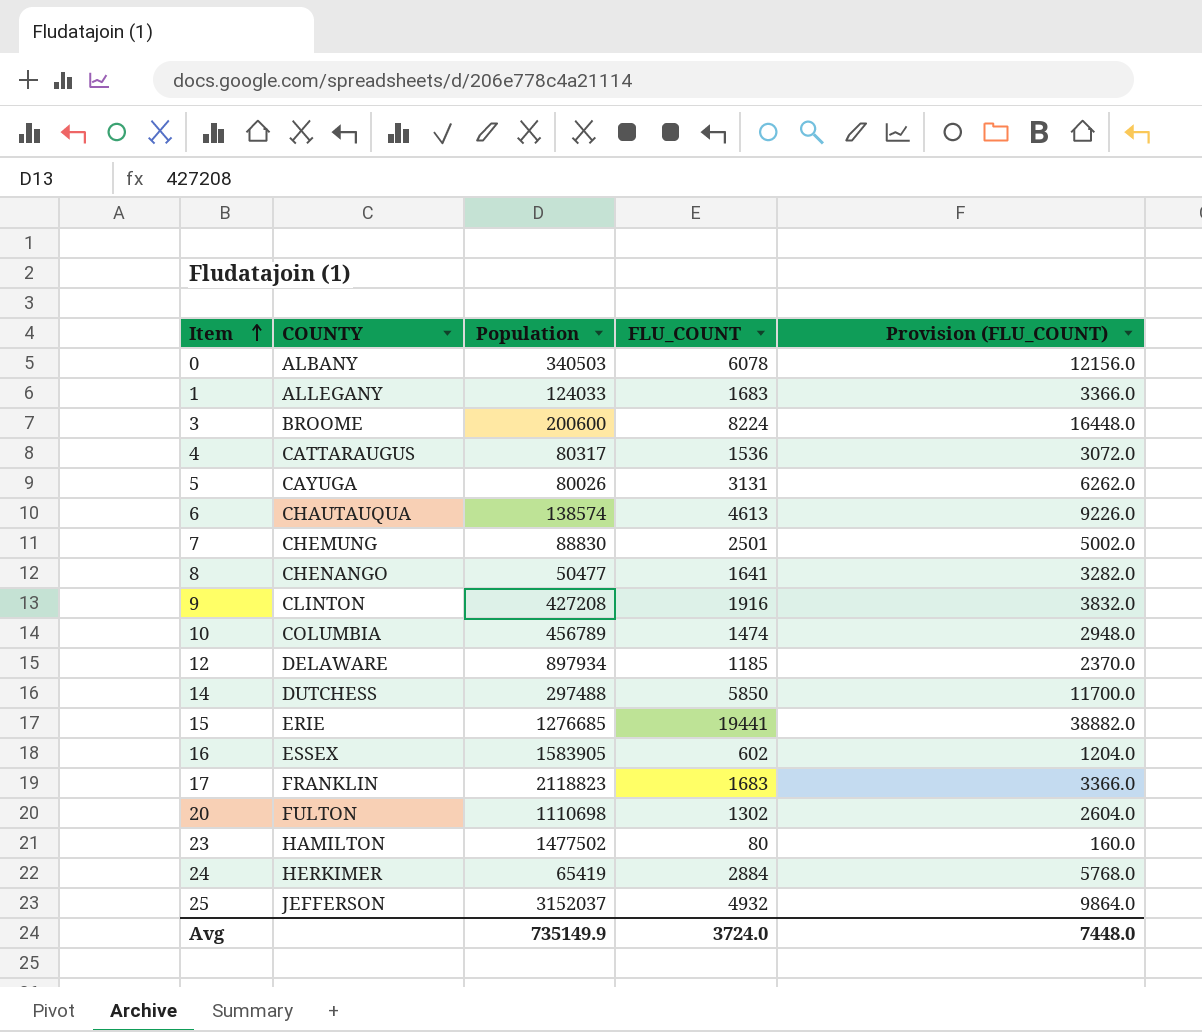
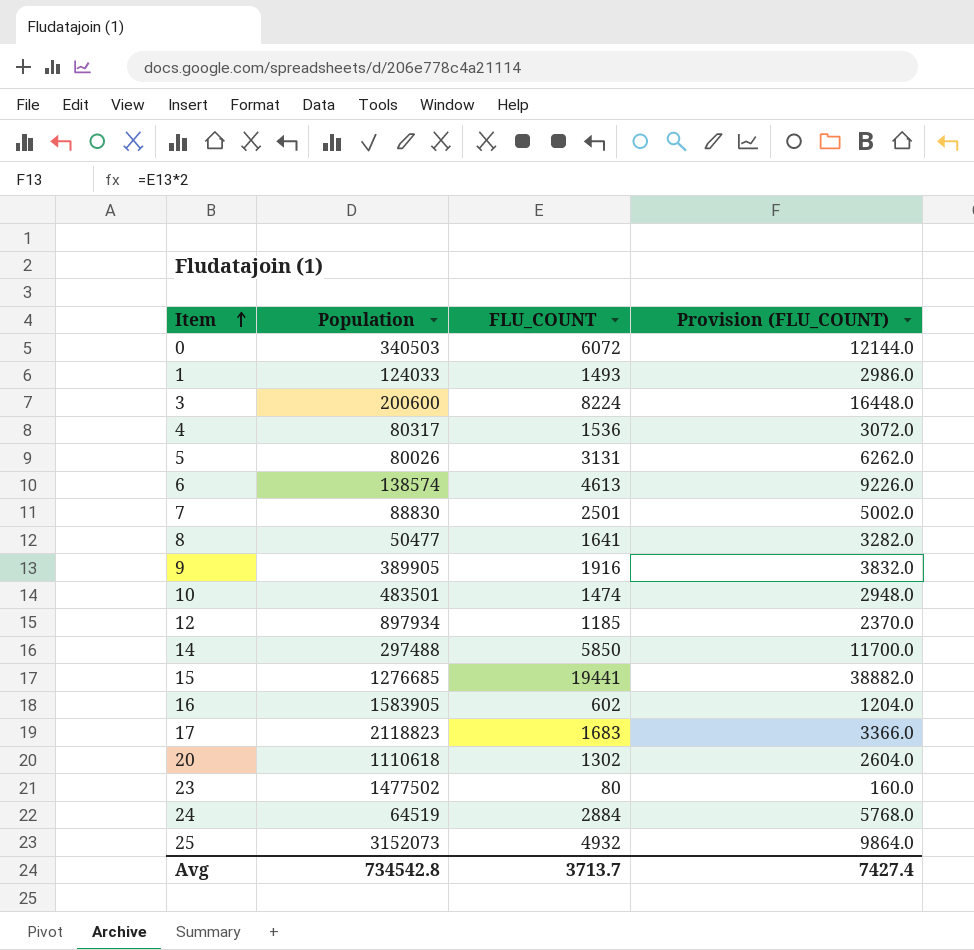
column COUNTY | position: 2 -> none
0 | FLU_COUNT: 6078 -> 6072
0 | Provision (FLU_COUNT): 12156.0 -> 12144.0
1 | FLU_COUNT: 1683 -> 1493
1 | Provision (FLU_COUNT): 3366.0 -> 2986.0
9 | Population: 427208 -> 389905
10 | Population: 456789 -> 483501
20 | Population: 1110698 -> 1110618
24 | Population: 65419 -> 64519
25 | Population: 3152037 -> 3152073
Avg | Population: 735149.9 -> 734542.8
Avg | FLU_COUNT: 3724.0 -> 3713.7
Avg | Provision (FLU_COUNT): 7448.0 -> 7427.4

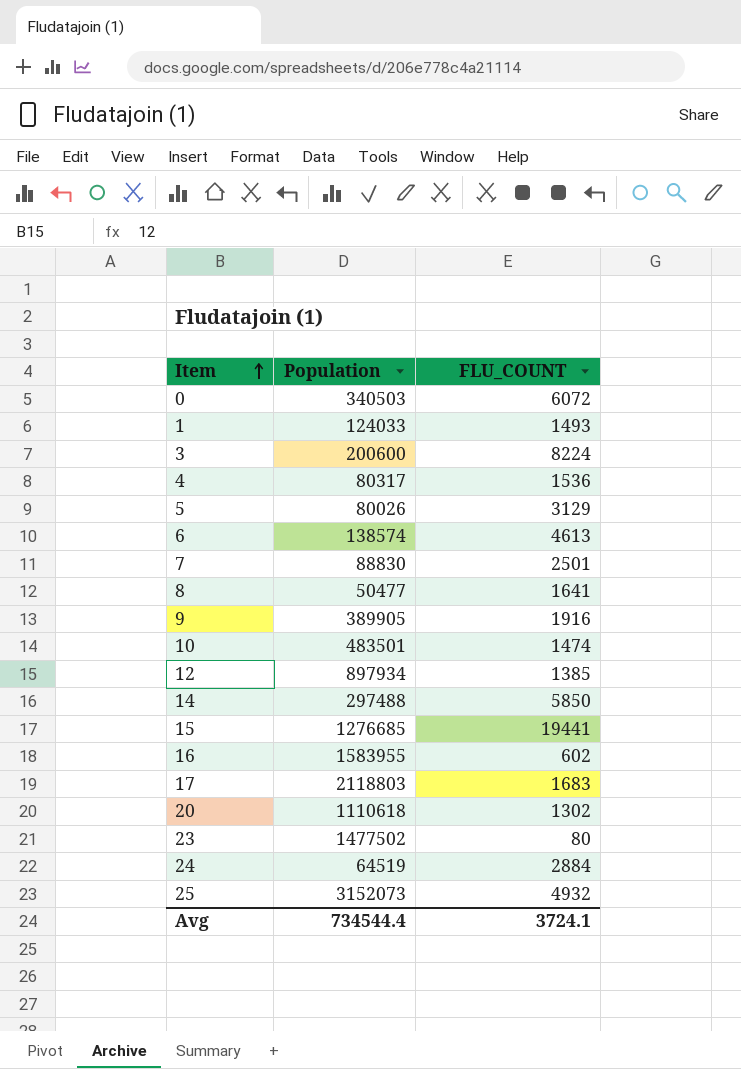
column Provision (FLU_COUNT) | formula: [FLU_COUNT] * 2 -> none
5 | FLU_COUNT: 3131 -> 3129
12 | FLU_COUNT: 1185 -> 1385
16 | Population: 1583905 -> 1583955
17 | Population: 2118823 -> 2118803
Avg | Population: 734542.8 -> 734544.4
Avg | FLU_COUNT: 3713.7 -> 3724.1

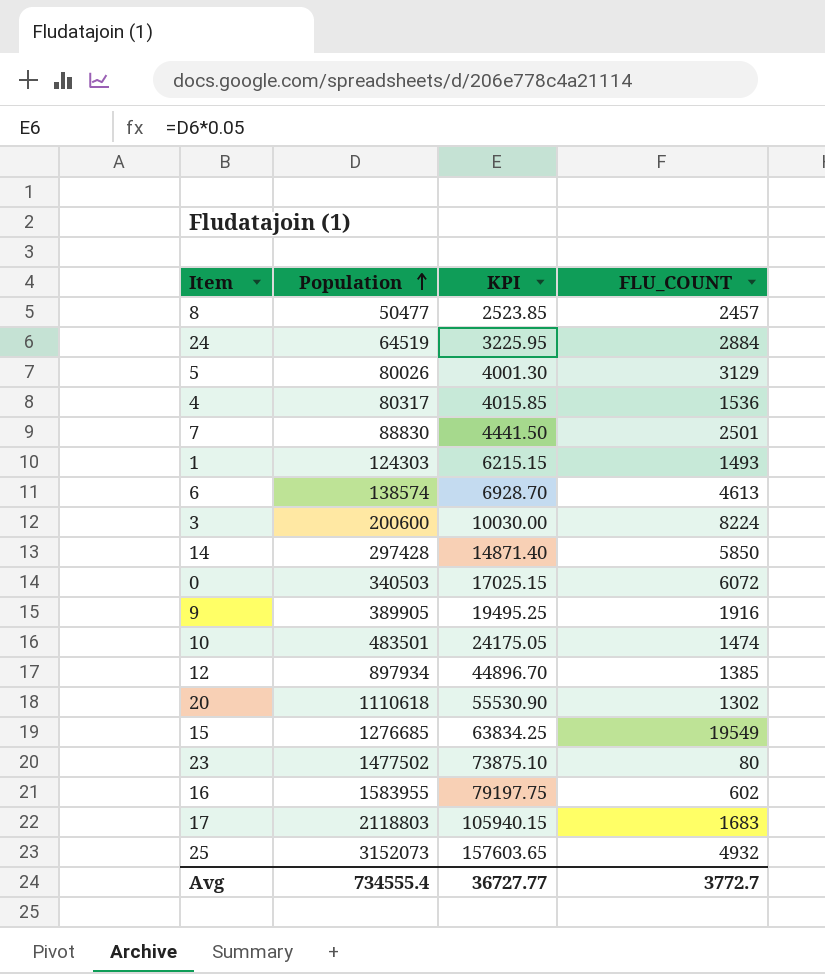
row order: Item ascending -> Population ascending
column KPI | formula: none -> [Population] * 0.05
8 | FLU_COUNT: 1641 -> 2457
1 | Population: 124033 -> 124303
14 | Population: 297488 -> 297428
15 | FLU_COUNT: 19441 -> 19549
Avg | Population: 734544.4 -> 734555.4
Avg | FLU_COUNT: 3724.1 -> 3772.7

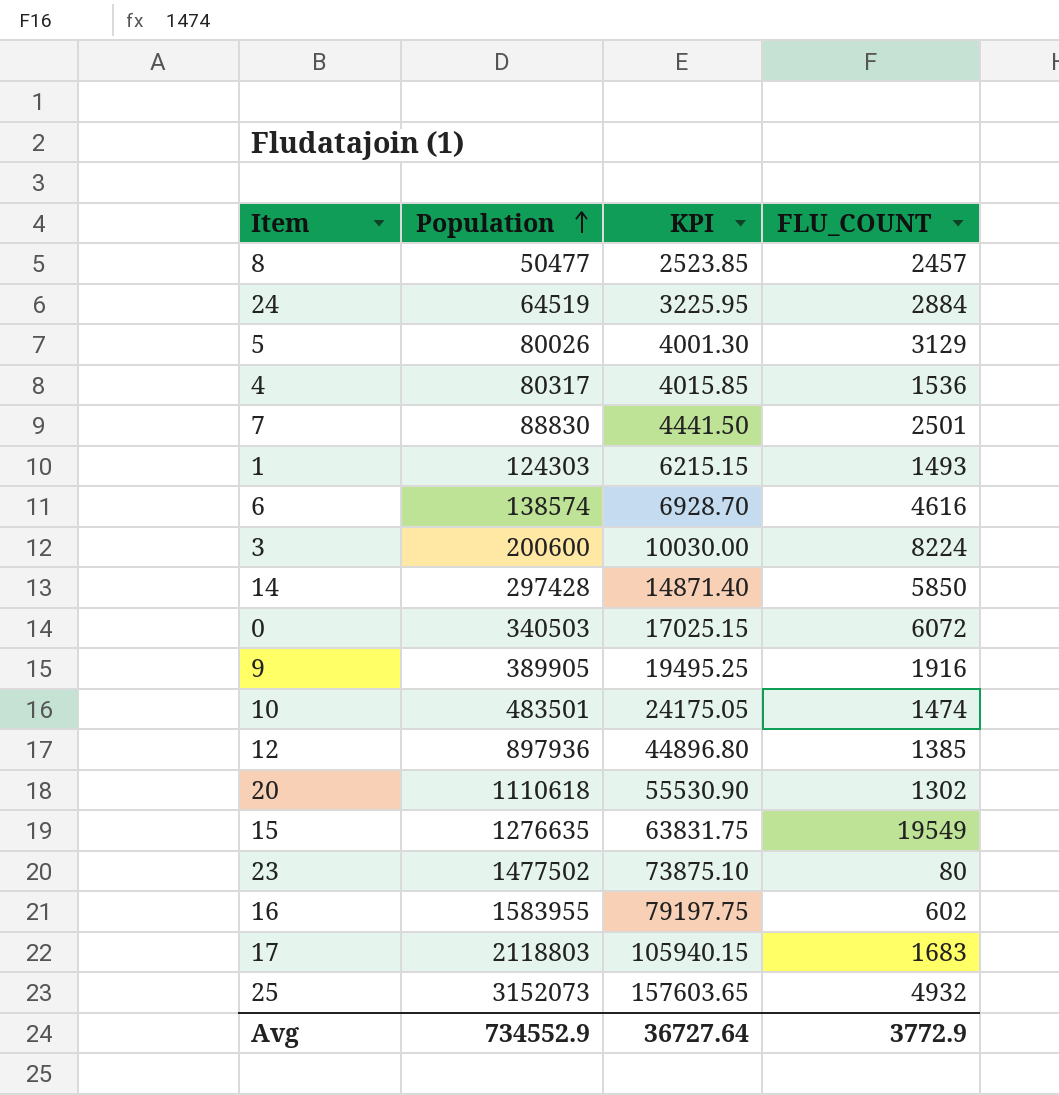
6 | FLU_COUNT: 4613 -> 4616
12 | Population: 897934 -> 897936
12 | KPI: 44896.70 -> 44896.80
15 | Population: 1276685 -> 1276635
15 | KPI: 63834.25 -> 63831.75
Avg | Population: 734555.4 -> 734552.9
Avg | KPI: 36727.77 -> 36727.64
Avg | FLU_COUNT: 3772.7 -> 3772.9

